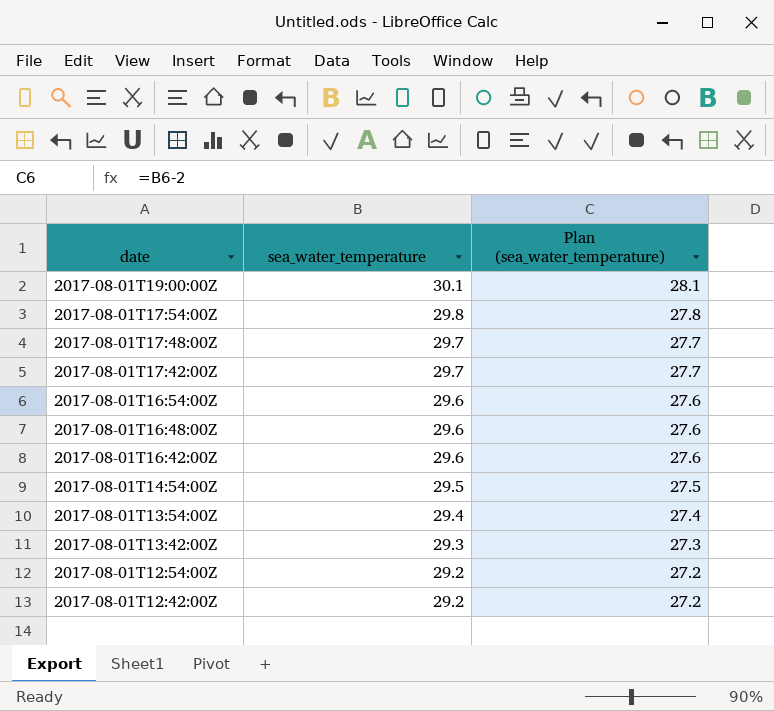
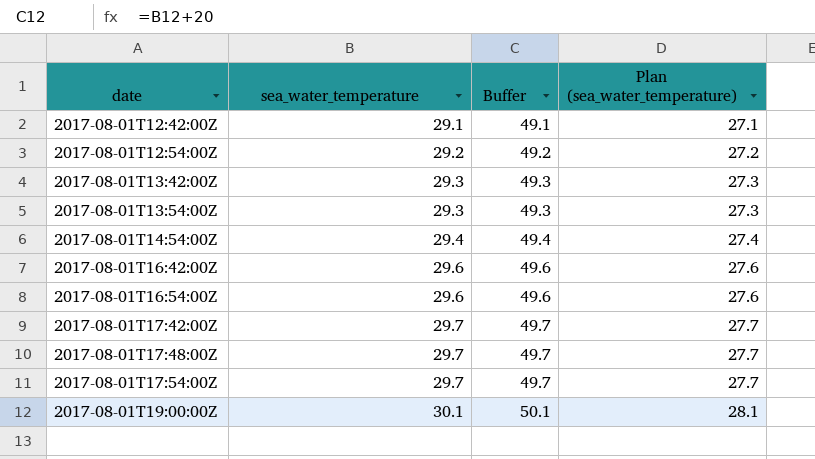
row order: date descending -> date ascending
column Buffer | formula: none -> [sea_water_temperature] + 20
row 2017-08-01T16:48:00Z: 29.6 | 27.6 -> none
2017-08-01T12:42:00Z | sea_water_temperature: 29.2 -> 29.1
2017-08-01T12:42:00Z | Plan (sea_water_temperature): 27.2 -> 27.1
2017-08-01T13:54:00Z | sea_water_temperature: 29.4 -> 29.3
2017-08-01T13:54:00Z | Plan (sea_water_temperature): 27.4 -> 27.3
2017-08-01T14:54:00Z | sea_water_temperature: 29.5 -> 29.4
2017-08-01T14:54:00Z | Plan (sea_water_temperature): 27.5 -> 27.4
2017-08-01T17:54:00Z | sea_water_temperature: 29.8 -> 29.7
2017-08-01T17:54:00Z | Plan (sea_water_temperature): 27.8 -> 27.7

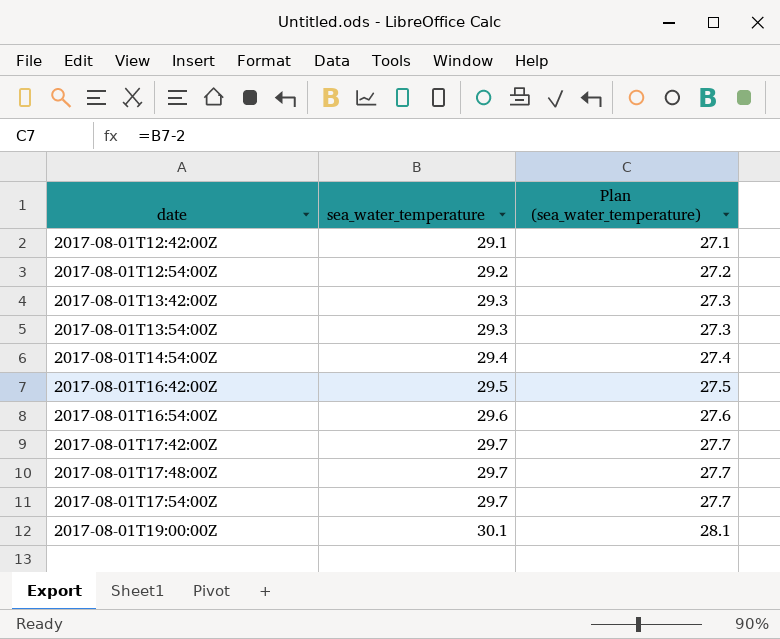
column Buffer | formula: [sea_water_temperature] + 20 -> none
2017-08-01T16:42:00Z | sea_water_temperature: 29.6 -> 29.5
2017-08-01T16:42:00Z | Plan (sea_water_temperature): 27.6 -> 27.5

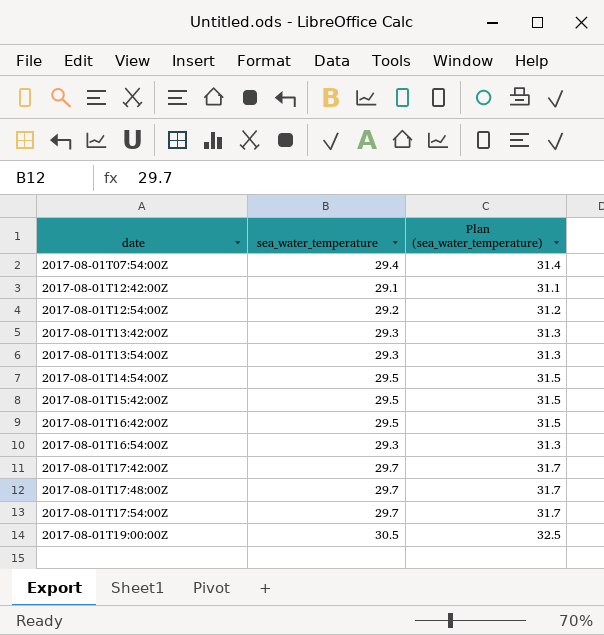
column Plan (sea_water_temperature) | formula: [sea_water_temperature] - 2 -> [sea_water_temperature] + 2
row 2017-08-01T07:54:00Z: none -> 29.4 | 31.4
2017-08-01T14:54:00Z | sea_water_temperature: 29.4 -> 29.5
row 2017-08-01T15:42:00Z: none -> 29.5 | 31.5
2017-08-01T16:54:00Z | sea_water_temperature: 29.6 -> 29.3
2017-08-01T19:00:00Z | sea_water_temperature: 30.1 -> 30.5

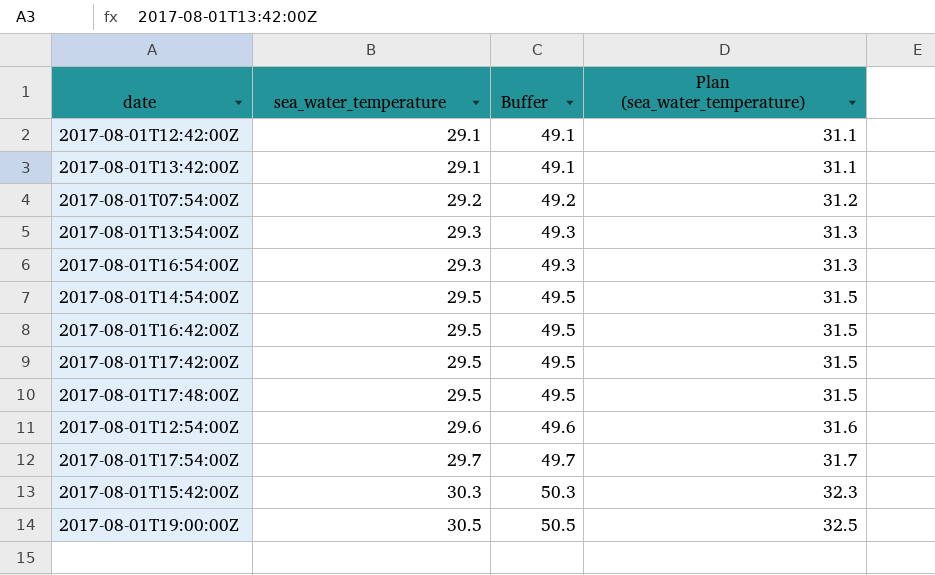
row order: date ascending -> sea_water_temperature ascending
column Buffer | formula: none -> [sea_water_temperature] + 20
2017-08-01T13:42:00Z | sea_water_temperature: 29.3 -> 29.1
2017-08-01T13:42:00Z | Plan (sea_water_temperature): 31.3 -> 31.1
2017-08-01T07:54:00Z | sea_water_temperature: 29.4 -> 29.2
2017-08-01T07:54:00Z | Plan (sea_water_temperature): 31.4 -> 31.2
2017-08-01T17:42:00Z | sea_water_temperature: 29.7 -> 29.5
2017-08-01T17:42:00Z | Plan (sea_water_temperature): 31.7 -> 31.5
2017-08-01T17:48:00Z | sea_water_temperature: 29.7 -> 29.5
2017-08-01T17:48:00Z | Plan (sea_water_temperature): 31.7 -> 31.5
2017-08-01T12:54:00Z | sea_water_temperature: 29.2 -> 29.6
2017-08-01T12:54:00Z | Plan (sea_water_temperature): 31.2 -> 31.6
2017-08-01T15:42:00Z | sea_water_temperature: 29.5 -> 30.3
2017-08-01T15:42:00Z | Plan (sea_water_temperature): 31.5 -> 32.3

